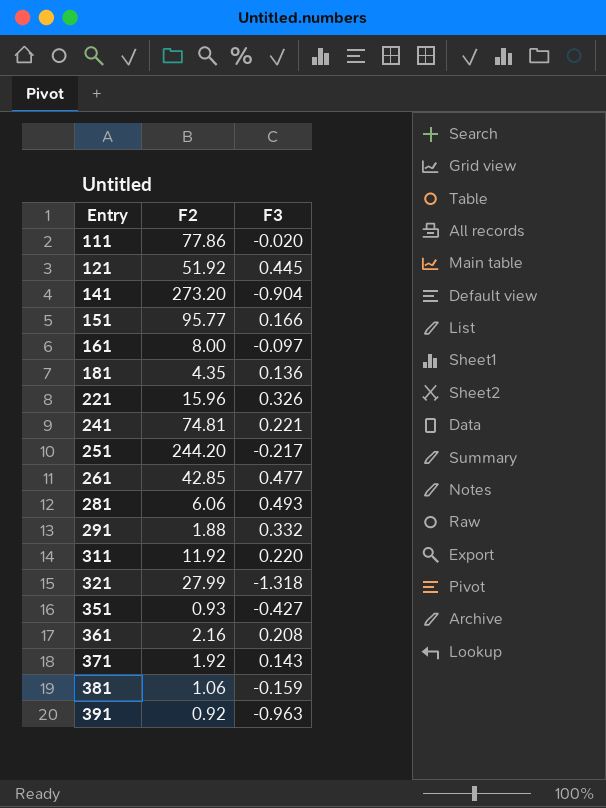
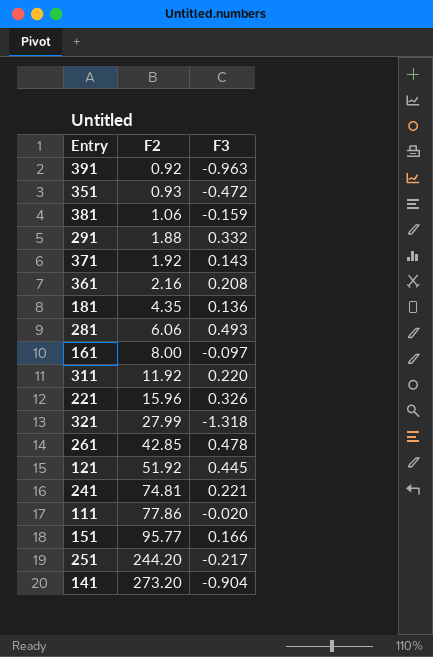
row order: Entry ascending -> F2 ascending
351 | F3: -0.427 -> -0.472
261 | F3: 0.477 -> 0.478

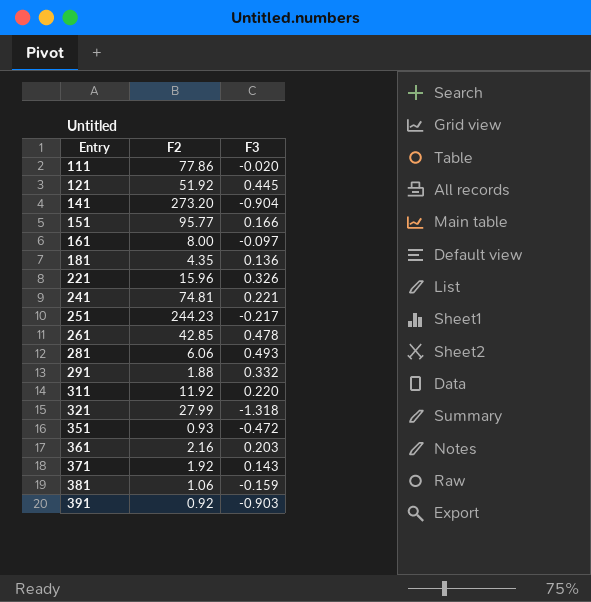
row order: F2 ascending -> Entry ascending
251 | F2: 244.20 -> 244.23
361 | F3: 0.208 -> 0.203
391 | F3: -0.963 -> -0.903

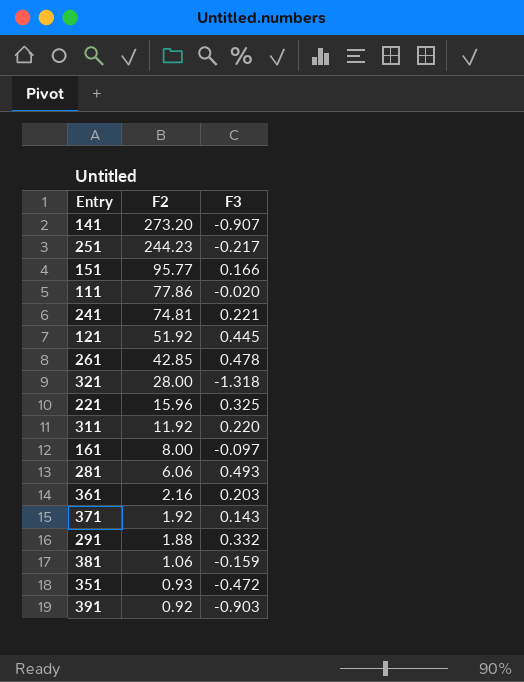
row order: Entry ascending -> F2 descending
row 181: 4.35 | 0.136 -> none
141 | F3: -0.904 -> -0.907
321 | F2: 27.99 -> 28.00
221 | F3: 0.326 -> 0.325

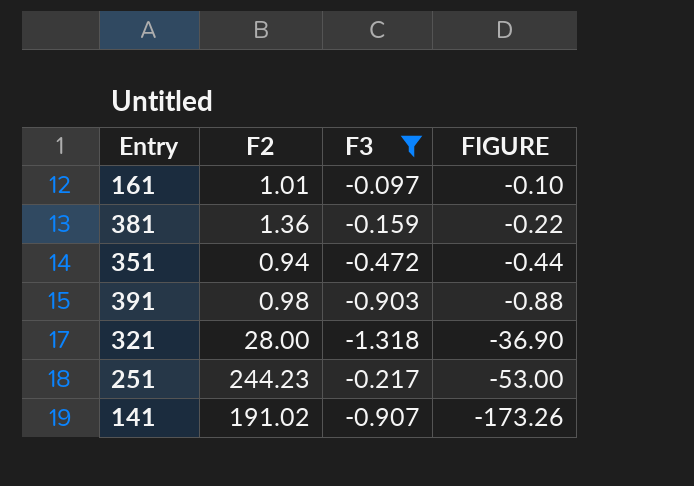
filter: none -> F3 <= -0.097
row order: F2 descending -> FIGURE descending
column FIGURE | formula: none -> [F2] * [F3]
161 | F2: 8.00 -> 1.01
381 | F2: 1.06 -> 1.36
351 | F2: 0.93 -> 0.94
391 | F2: 0.92 -> 0.98
141 | F2: 273.20 -> 191.02

